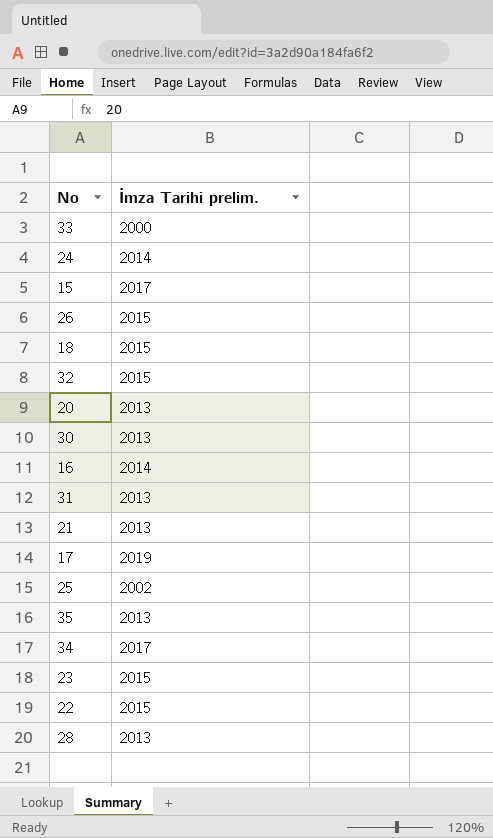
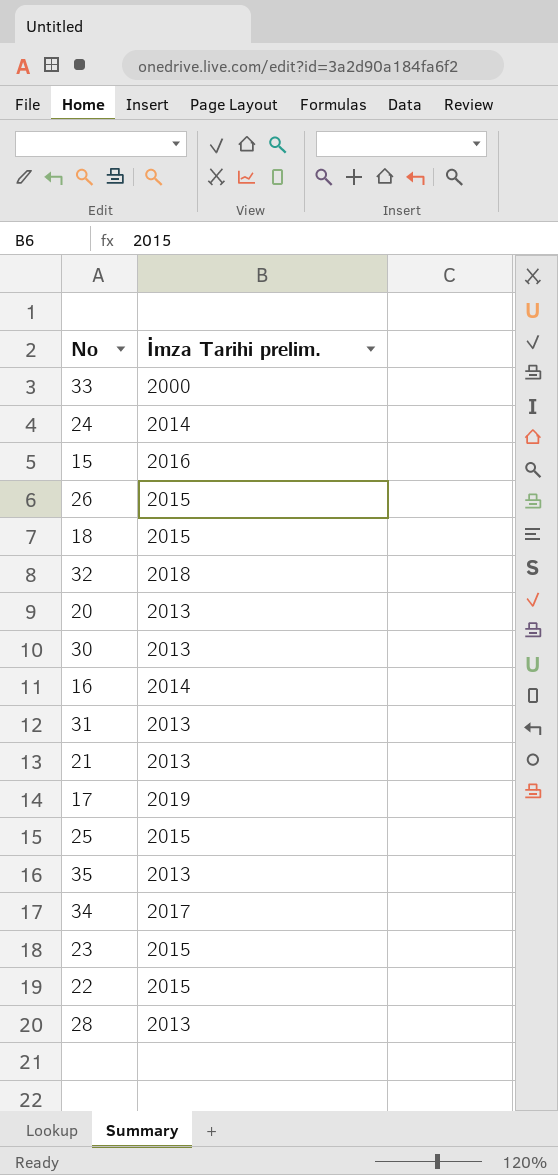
15 | İmza Tarihi prelim.: 2017 -> 2016
32 | İmza Tarihi prelim.: 2015 -> 2018
25 | İmza Tarihi prelim.: 2002 -> 2015

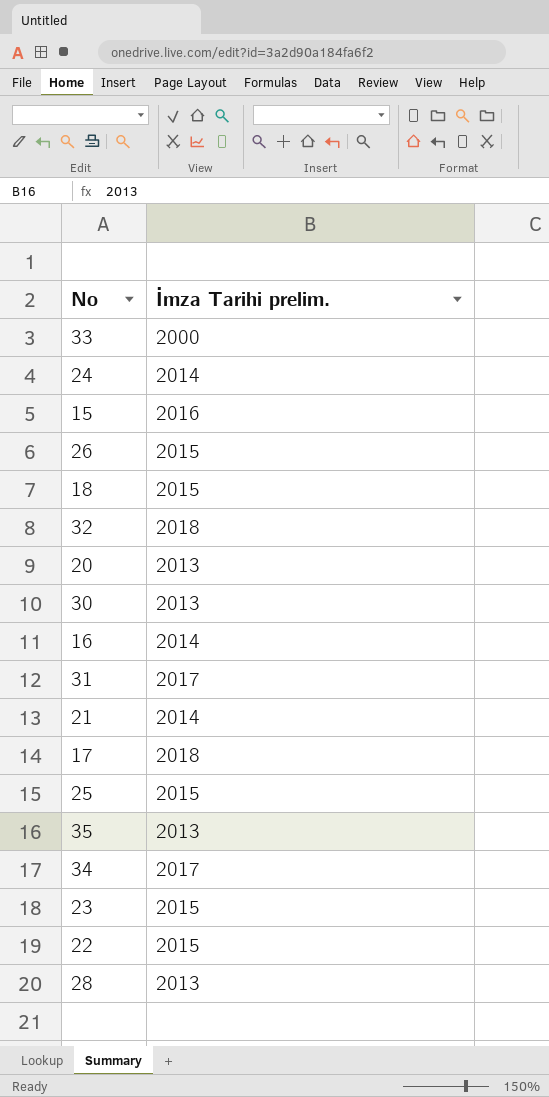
31 | İmza Tarihi prelim.: 2013 -> 2017
21 | İmza Tarihi prelim.: 2013 -> 2014
17 | İmza Tarihi prelim.: 2019 -> 2018

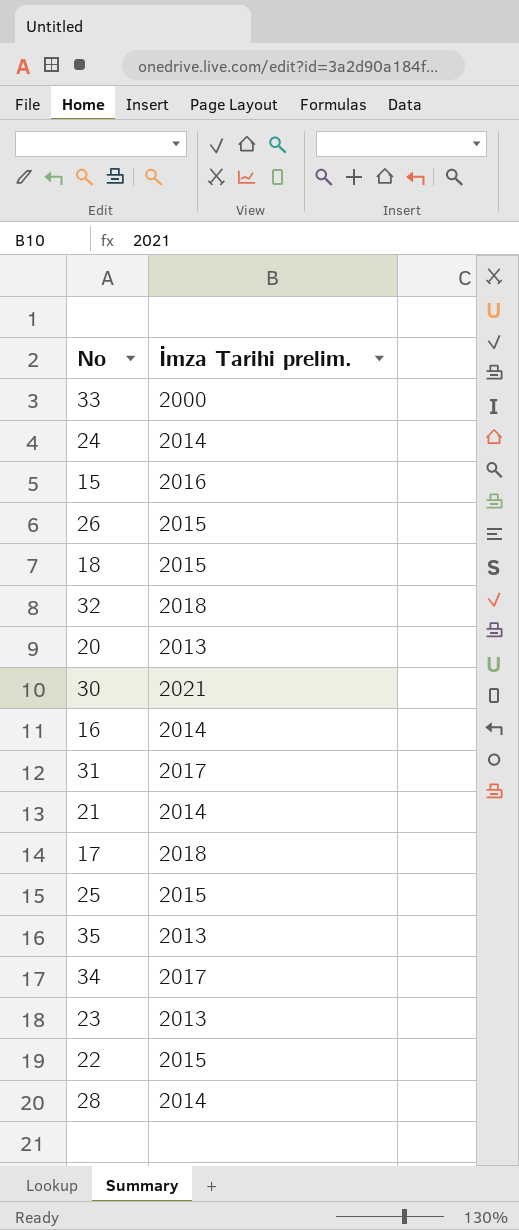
30 | İmza Tarihi prelim.: 2013 -> 2021
23 | İmza Tarihi prelim.: 2015 -> 2013
28 | İmza Tarihi prelim.: 2013 -> 2014

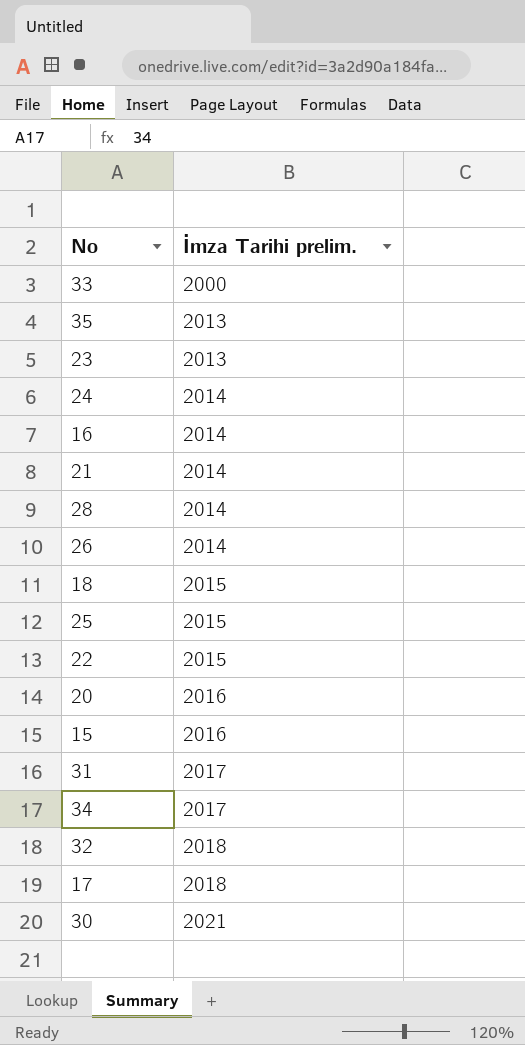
row order: none -> İmza Tarihi prelim. ascending
26 | İmza Tarihi prelim.: 2015 -> 2014
20 | İmza Tarihi prelim.: 2013 -> 2016

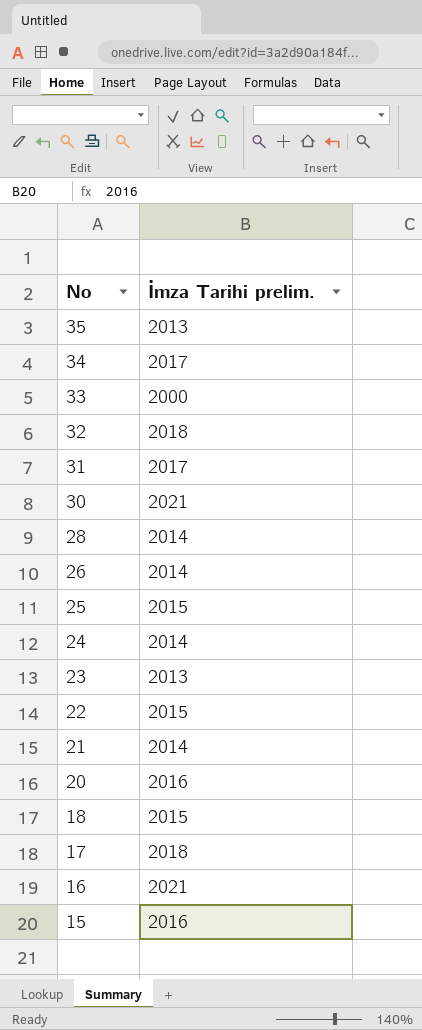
row order: İmza Tarihi prelim. ascending -> No descending
16 | İmza Tarihi prelim.: 2014 -> 2021

